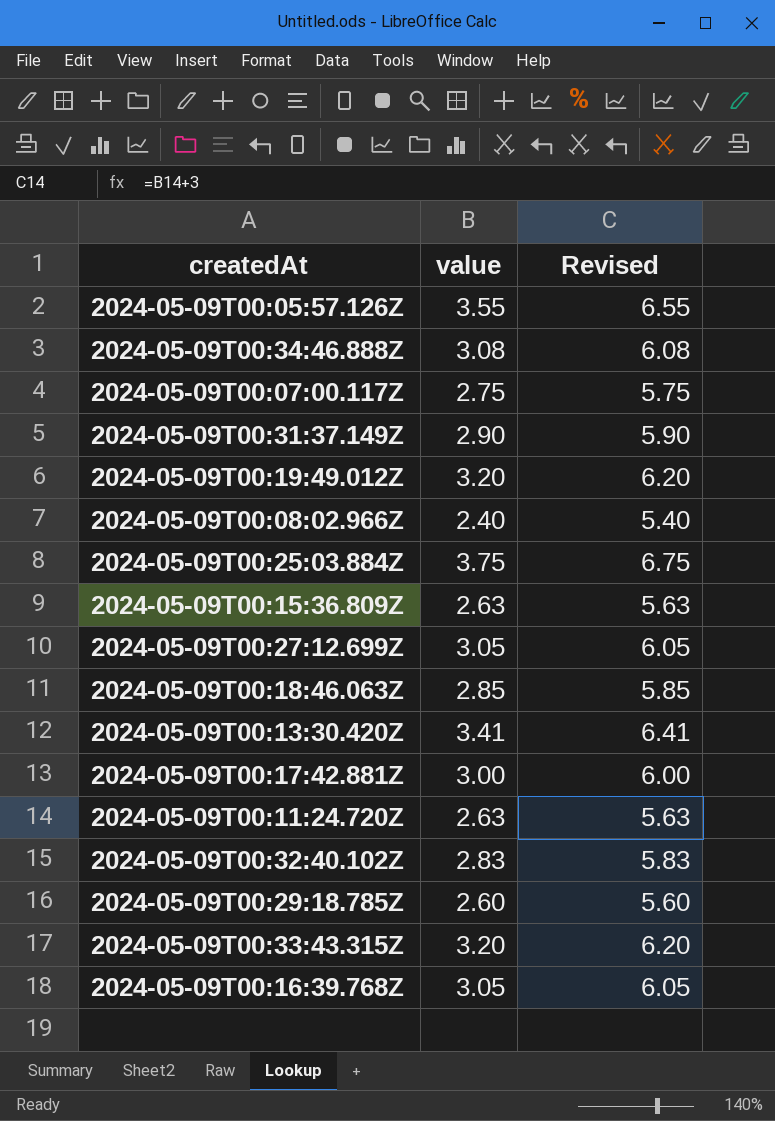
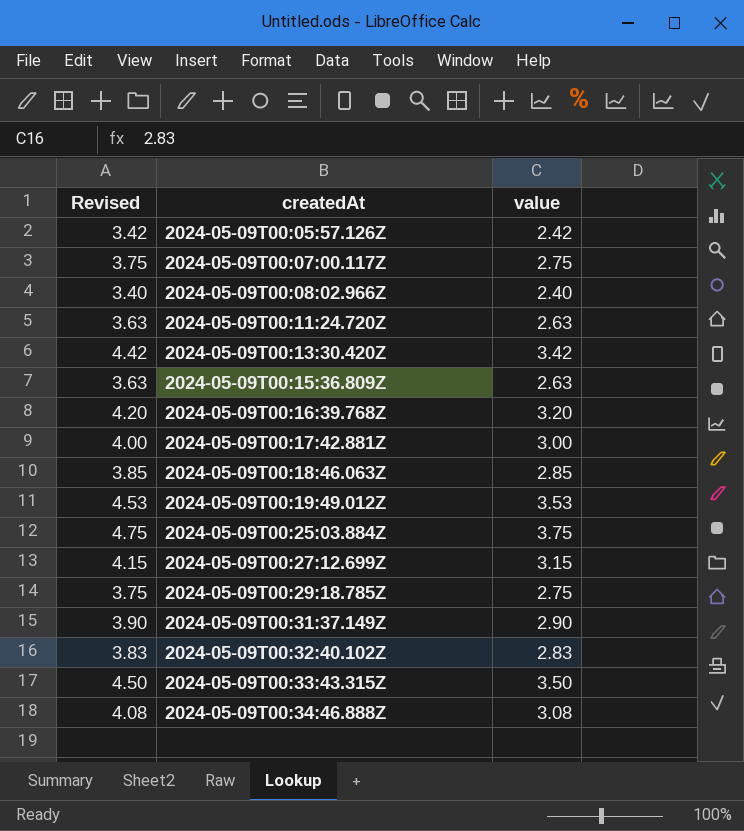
row order: none -> createdAt ascending
column Revised | formula: [value] + 3 -> [value] + 1
column Revised | position: 3 -> 1
2024-05-09T00:05:57.126Z | value: 3.55 -> 2.42
2024-05-09T00:13:30.420Z | value: 3.41 -> 3.42
2024-05-09T00:16:39.768Z | value: 3.05 -> 3.20
2024-05-09T00:19:49.012Z | value: 3.20 -> 3.53
2024-05-09T00:27:12.699Z | value: 3.05 -> 3.15
2024-05-09T00:29:18.785Z | value: 2.60 -> 2.75
2024-05-09T00:33:43.315Z | value: 3.20 -> 3.50

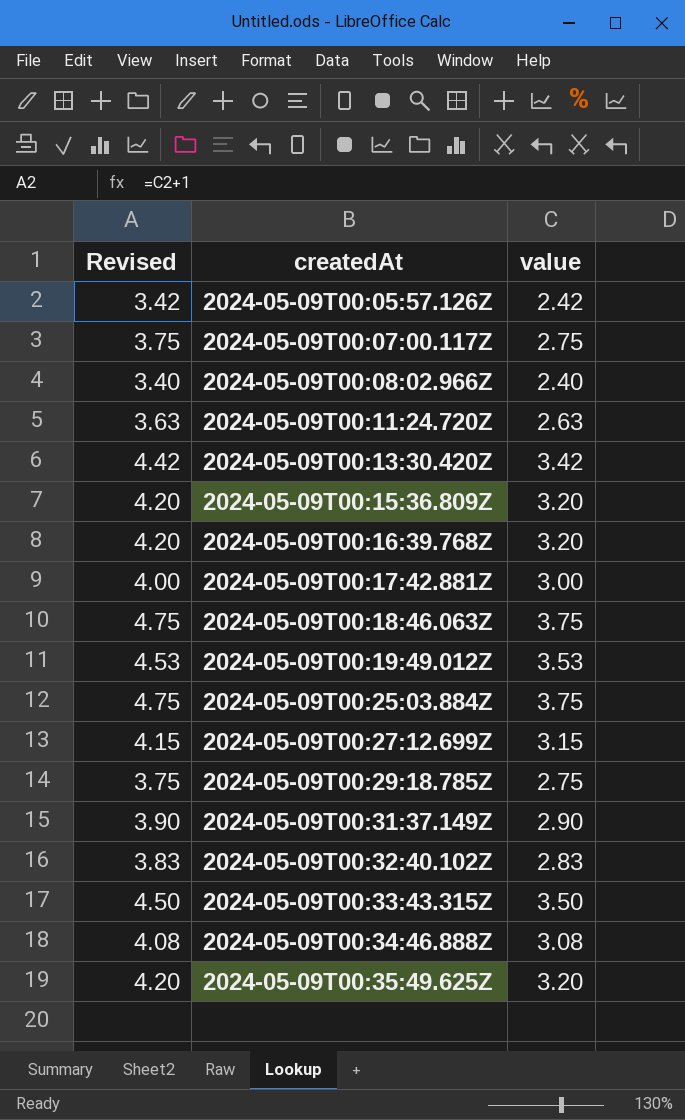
2024-05-09T00:15:36.809Z | Revised: 3.63 -> 4.20
2024-05-09T00:15:36.809Z | value: 2.63 -> 3.20
2024-05-09T00:18:46.063Z | Revised: 3.85 -> 4.75
2024-05-09T00:18:46.063Z | value: 2.85 -> 3.75
row 2024-05-09T00:35:49.625Z: none -> 4.20 | 3.20

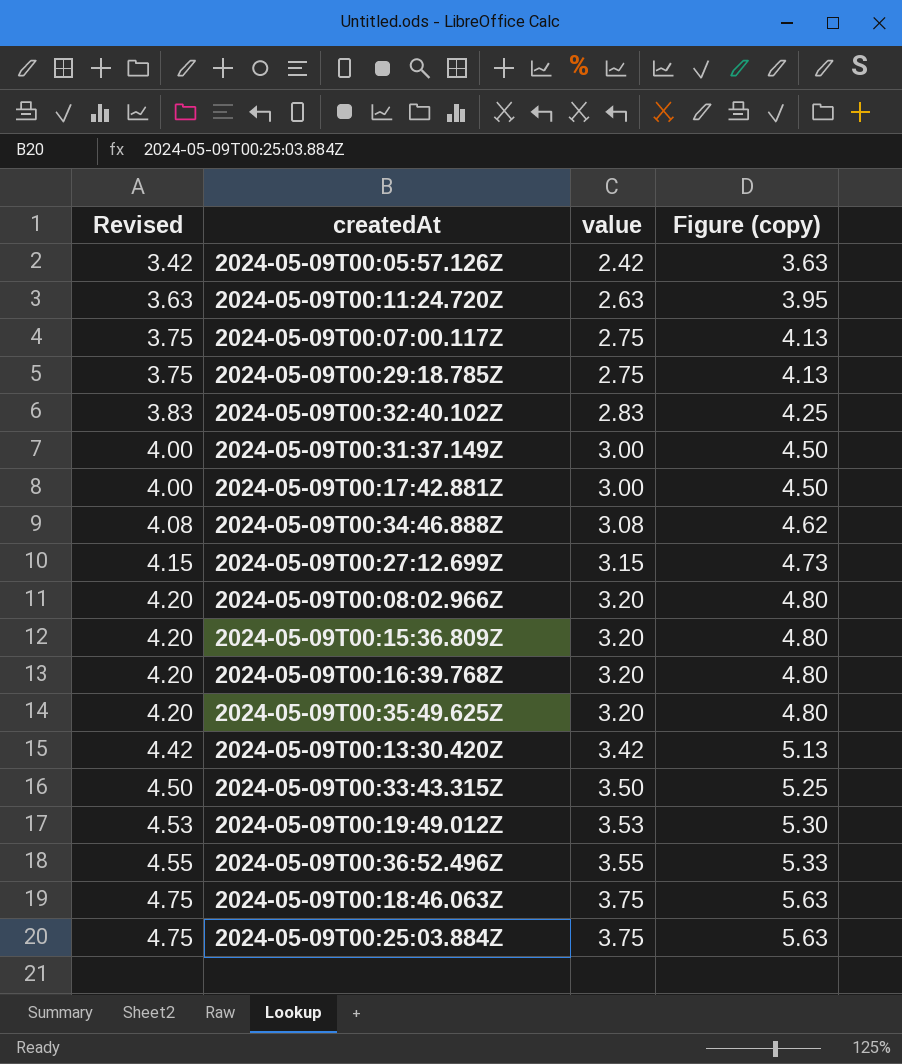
row order: createdAt ascending -> Revised ascending
column Figure (copy) | formula: none -> [value] * 1.5
2024-05-09T00:31:37.149Z | Revised: 3.90 -> 4.00
2024-05-09T00:31:37.149Z | value: 2.90 -> 3.00
2024-05-09T00:08:02.966Z | Revised: 3.40 -> 4.20
2024-05-09T00:08:02.966Z | value: 2.40 -> 3.20
row 2024-05-09T00:36:52.496Z: none -> 4.55 | 3.55 | 5.33

